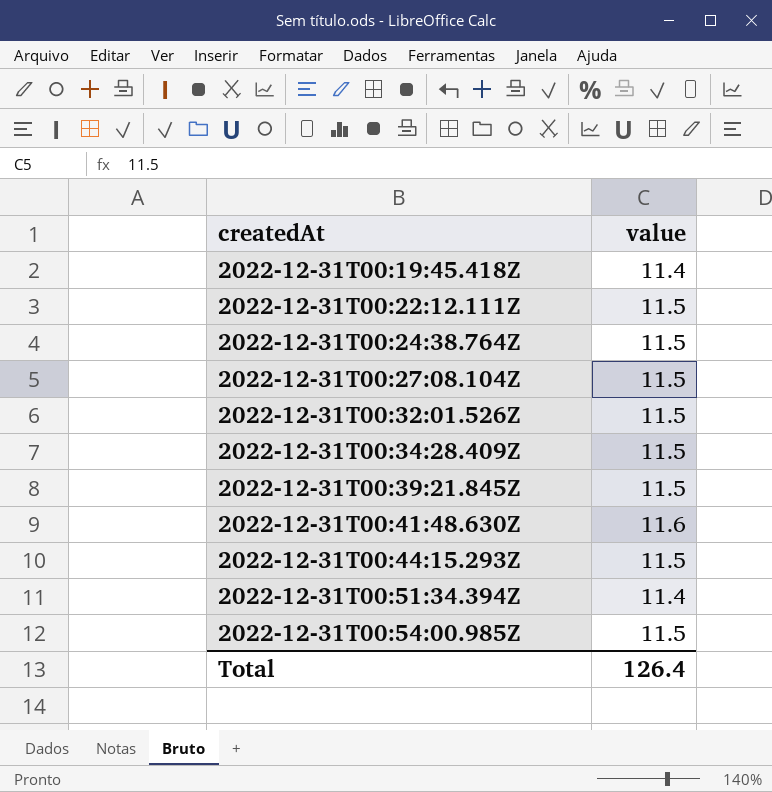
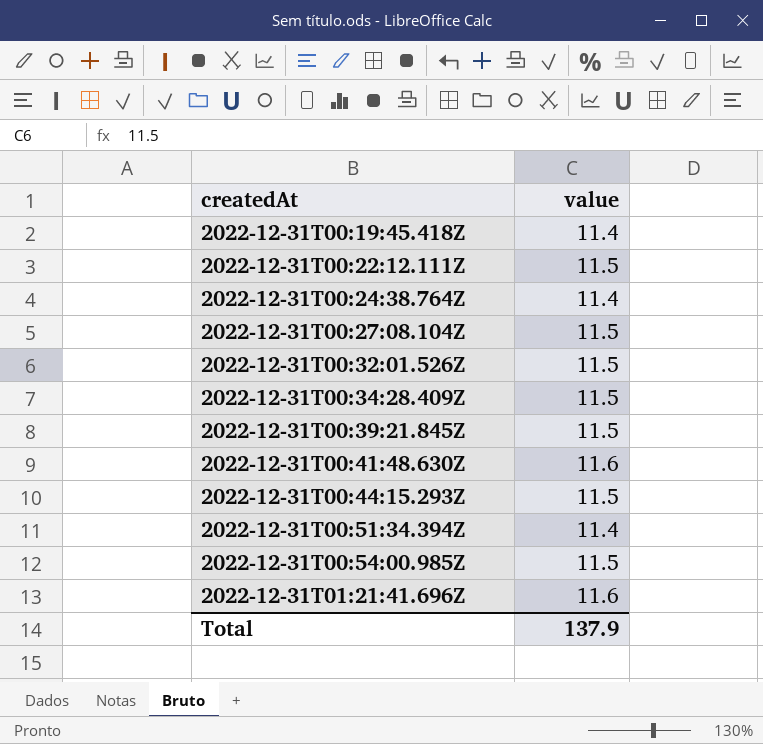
2022-12-31T00:24:38.764Z | value: 11.5 -> 11.4
row 2022-12-31T01:21:41.696Z: none -> 11.6
Total | value: 126.4 -> 137.9

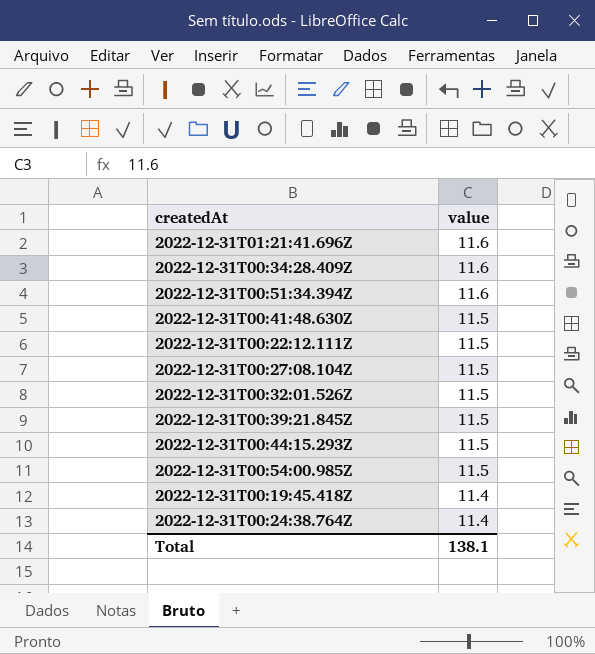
row order: createdAt ascending -> value descending
2022-12-31T00:34:28.409Z | value: 11.5 -> 11.6
2022-12-31T00:51:34.394Z | value: 11.4 -> 11.6
2022-12-31T00:41:48.630Z | value: 11.6 -> 11.5
Total | value: 137.9 -> 138.1

